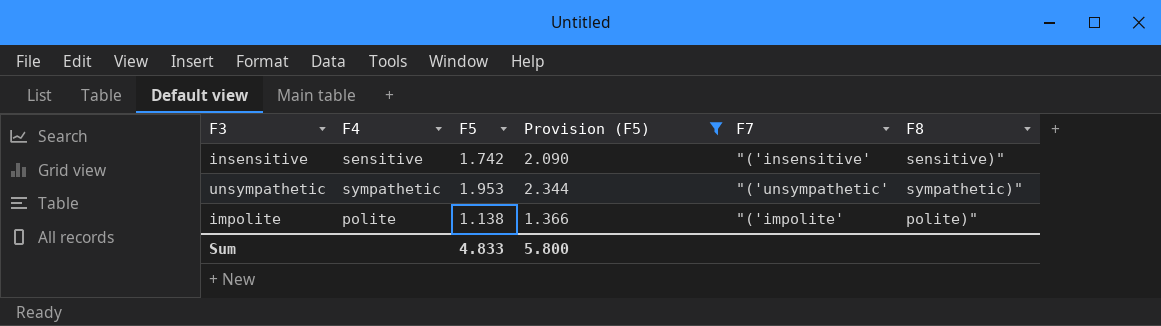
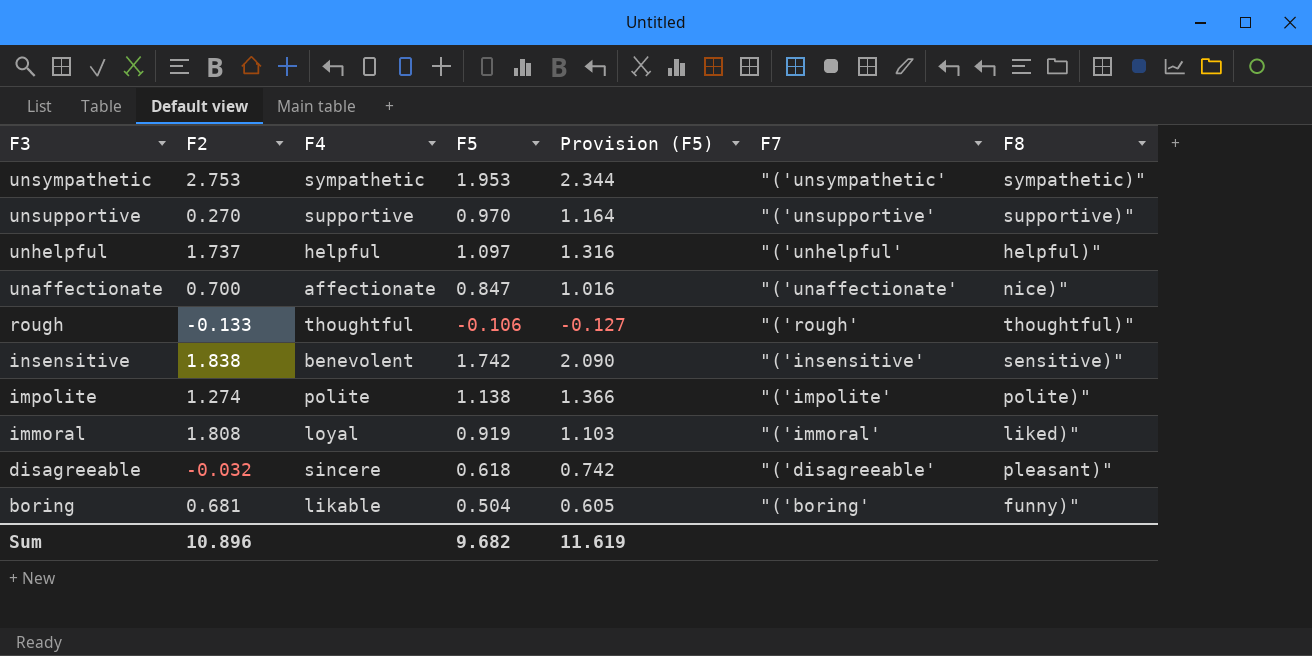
filter: Provision (F5) >= 1.366 -> none
row order: none -> F3 descending
column F2 | position: none -> 2
insensitive | F4: sensitive -> benevolent
Sum | F5: 4.833 -> 9.682
Sum | Provision (F5): 5.800 -> 11.619

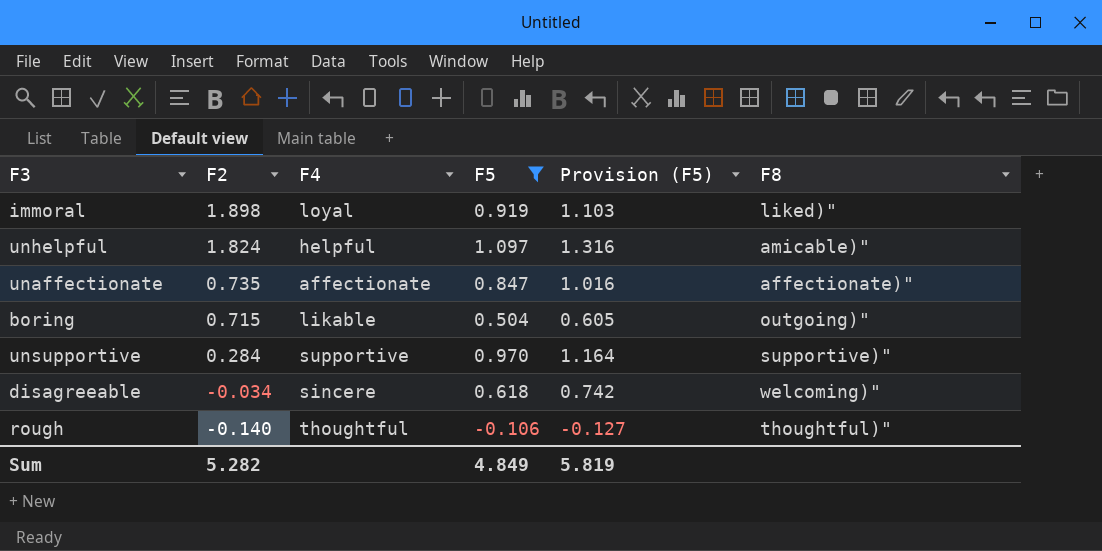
filter: none -> F5 <= 1.097
row order: F3 descending -> F2 descending
column F7 | position: 6 -> none
immoral | F2: 1.808 -> 1.898
unhelpful | F2: 1.737 -> 1.824
unhelpful | F8: helpful)" -> amicable)"
unaffectionate | F2: 0.700 -> 0.735
unaffectionate | F8: nice)" -> affectionate)"
boring | F2: 0.681 -> 0.715
boring | F8: funny)" -> outgoing)"
unsupportive | F2: 0.270 -> 0.284
disagreeable | F2: -0.032 -> -0.034
disagreeable | F8: pleasant)" -> welcoming)"
rough | F2: -0.133 -> -0.140
Sum | F2: 10.896 -> 5.282
Sum | F5: 9.682 -> 4.849
Sum | Provision (F5): 11.619 -> 5.819

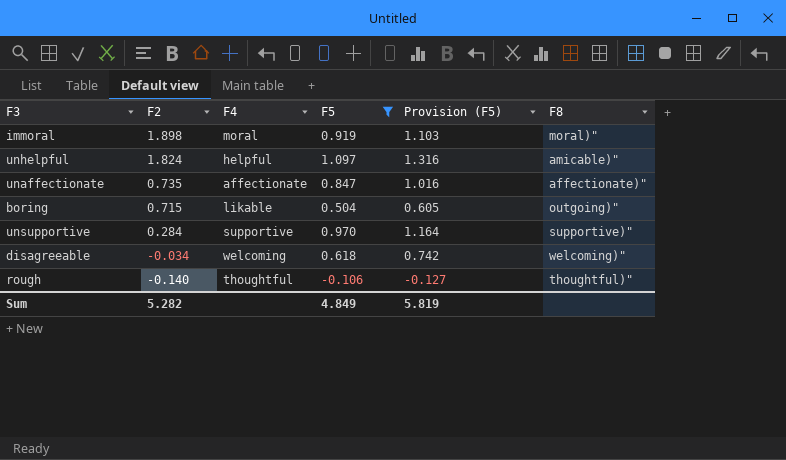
immoral | F4: loyal -> moral
immoral | F8: liked)" -> moral)"
disagreeable | F4: sincere -> welcoming

